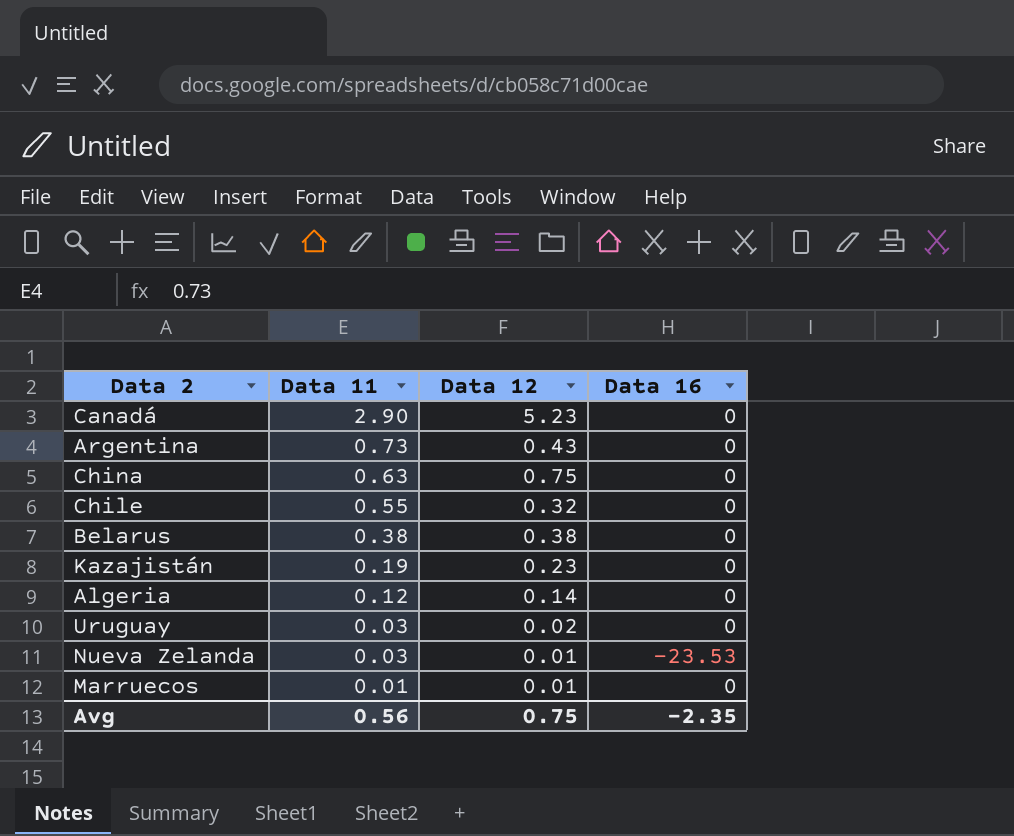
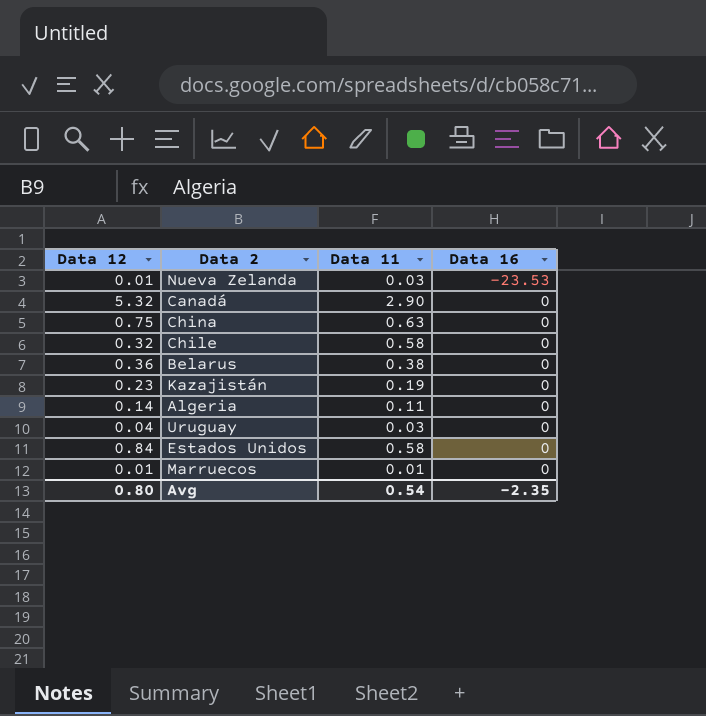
row order: Data 11 descending -> Data 16 ascending
column Data 12 | position: 3 -> 1
row Argentina: 0.73 | 0.43 | 0 -> none
Canadá | Data 12: 5.23 -> 5.32
Chile | Data 11: 0.55 -> 0.58
Belarus | Data 12: 0.38 -> 0.36
Algeria | Data 11: 0.12 -> 0.11
Uruguay | Data 12: 0.02 -> 0.04
row Estados Unidos: none -> 0.84 | 0.58 | 0
Avg | Data 12: 0.75 -> 0.80
Avg | Data 11: 0.56 -> 0.54

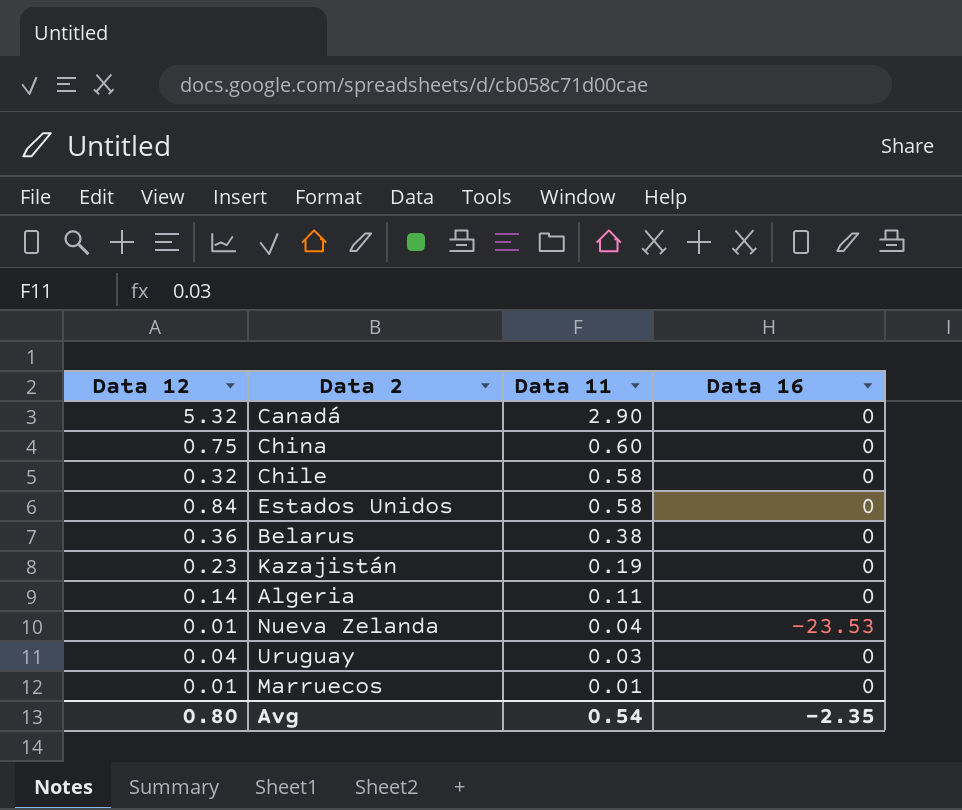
row order: Data 16 ascending -> Data 11 descending
China | Data 11: 0.63 -> 0.60
Nueva Zelanda | Data 11: 0.03 -> 0.04

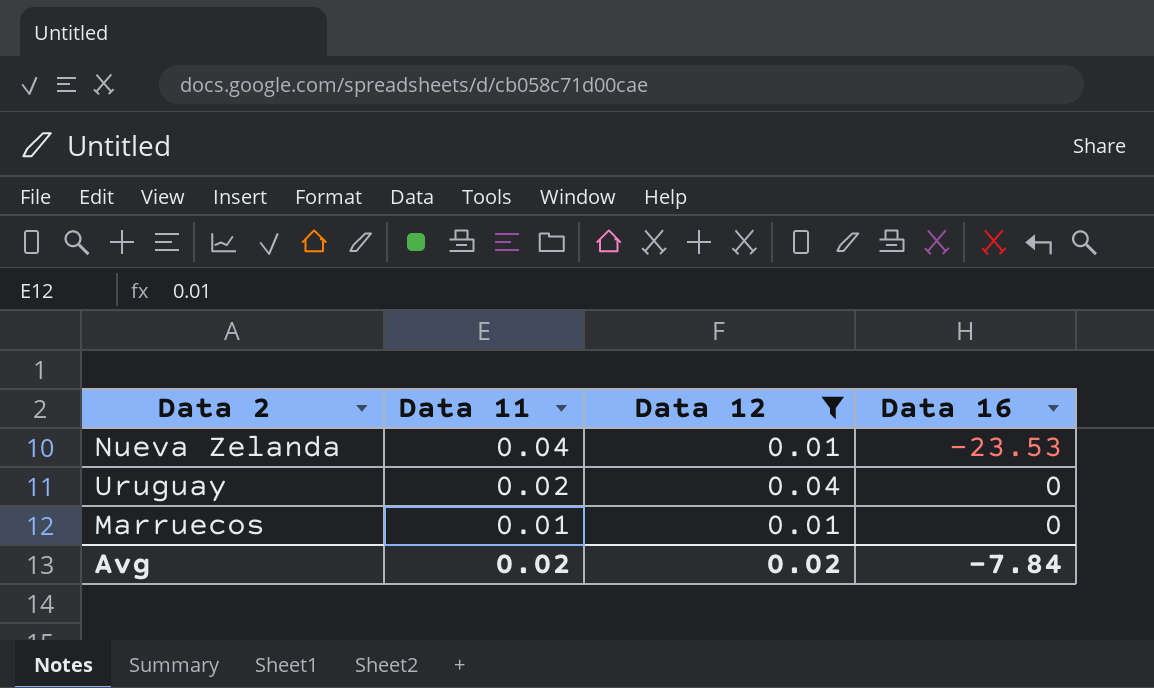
filter: none -> Data 12 <= 0.04
column Data 12 | position: 1 -> 3
Uruguay | Data 11: 0.03 -> 0.02
Avg | Data 11: 0.54 -> 0.02
Avg | Data 12: 0.80 -> 0.02
Avg | Data 16: -2.35 -> -7.84

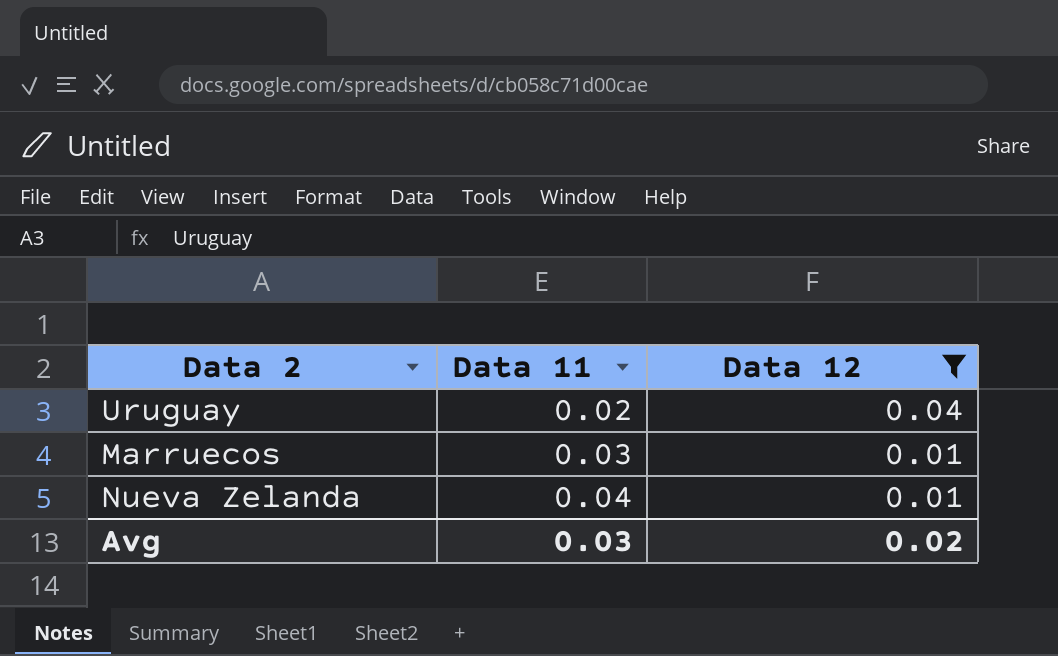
row order: Data 11 descending -> Data 11 ascending
column Data 16 | position: 4 -> none
Marruecos | Data 11: 0.01 -> 0.03
Avg | Data 11: 0.02 -> 0.03

